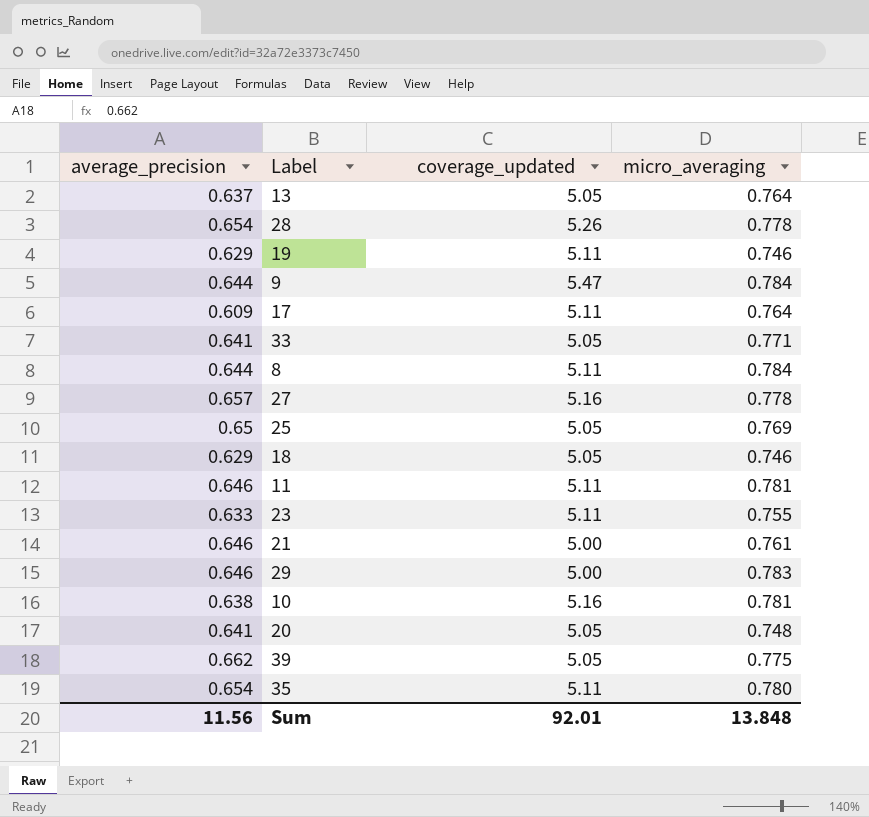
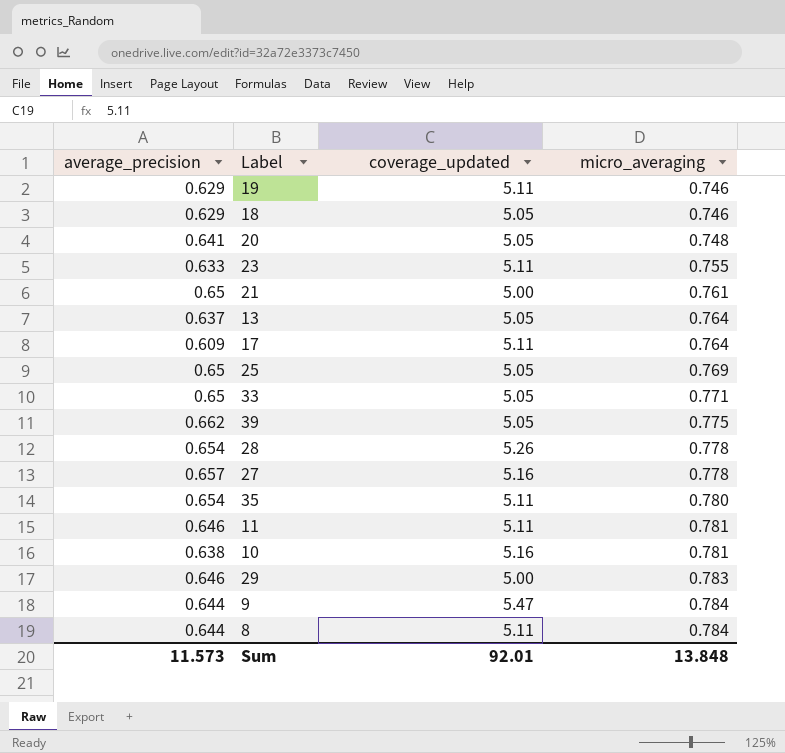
row order: none -> micro_averaging ascending
21 | average_precision: 0.646 -> 0.65
33 | average_precision: 0.641 -> 0.65
Sum | average_precision: 11.56 -> 11.573

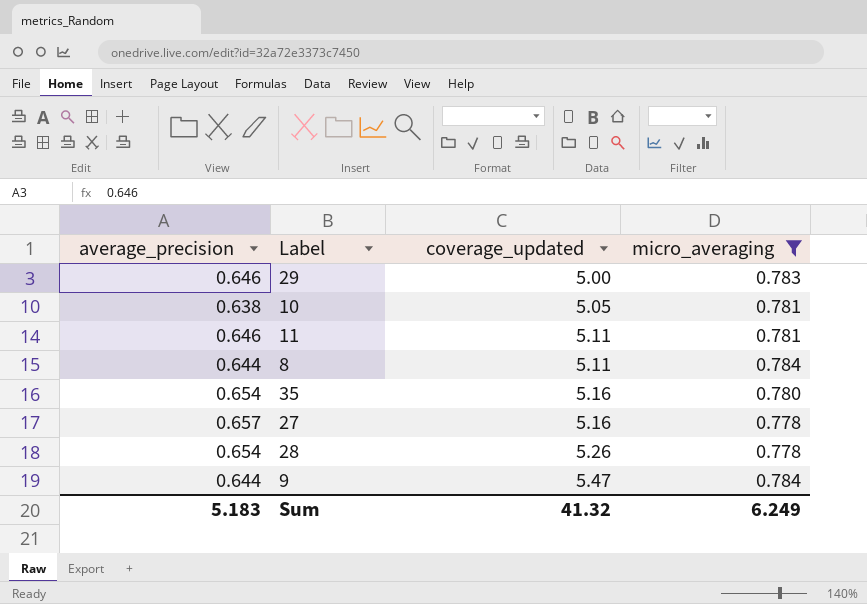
filter: none -> micro_averaging >= 0.778
row order: micro_averaging ascending -> coverage_updated ascending
10 | coverage_updated: 5.16 -> 5.05
35 | coverage_updated: 5.11 -> 5.16
Sum | average_precision: 11.573 -> 5.183
Sum | coverage_updated: 92.01 -> 41.32
Sum | micro_averaging: 13.848 -> 6.249

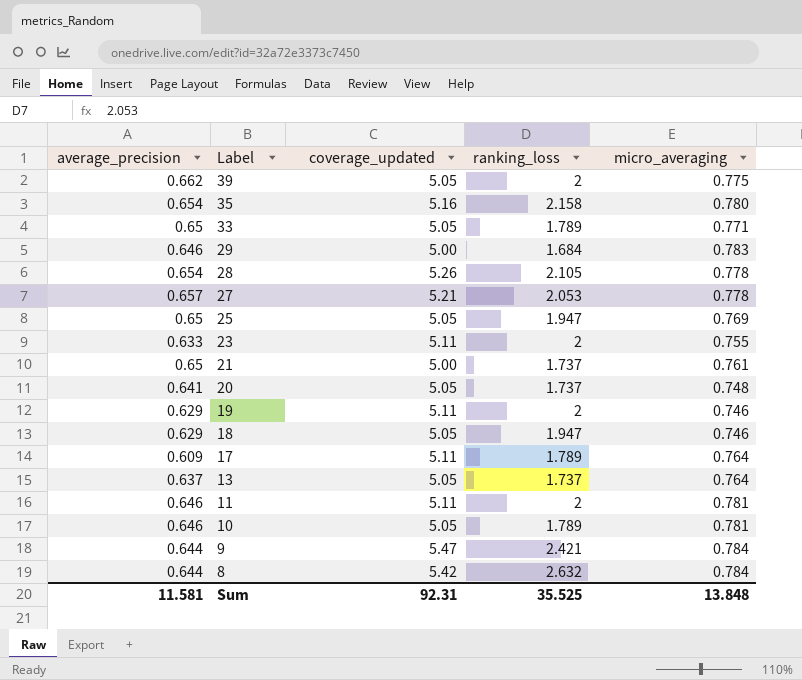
filter: micro_averaging >= 0.778 -> none
row order: coverage_updated ascending -> Label descending
column ranking_loss | position: none -> 4
27 | coverage_updated: 5.16 -> 5.21
10 | average_precision: 0.638 -> 0.646
8 | coverage_updated: 5.11 -> 5.42
Sum | average_precision: 5.183 -> 11.581
Sum | coverage_updated: 41.32 -> 92.31
Sum | micro_averaging: 6.249 -> 13.848

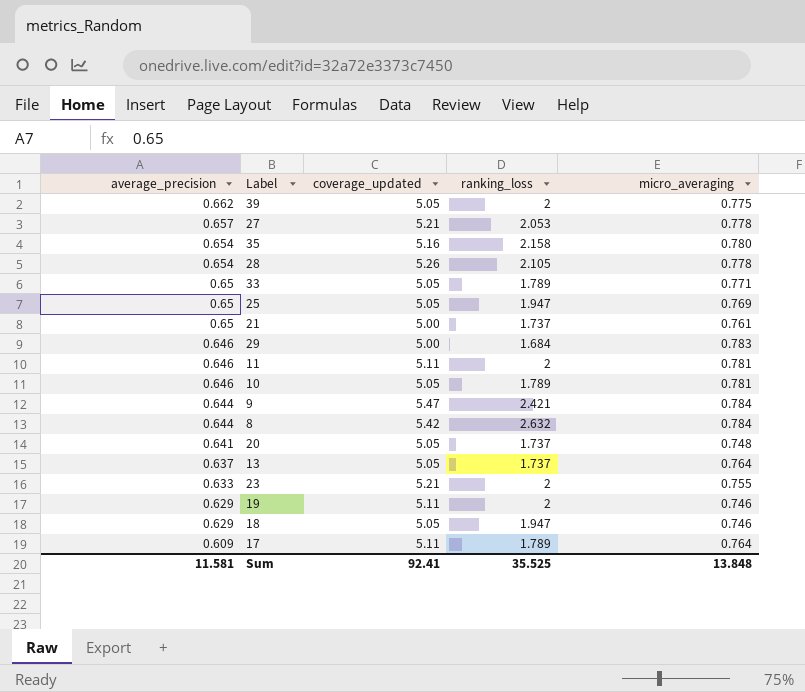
row order: Label descending -> average_precision descending
23 | coverage_updated: 5.11 -> 5.21
Sum | coverage_updated: 92.31 -> 92.41

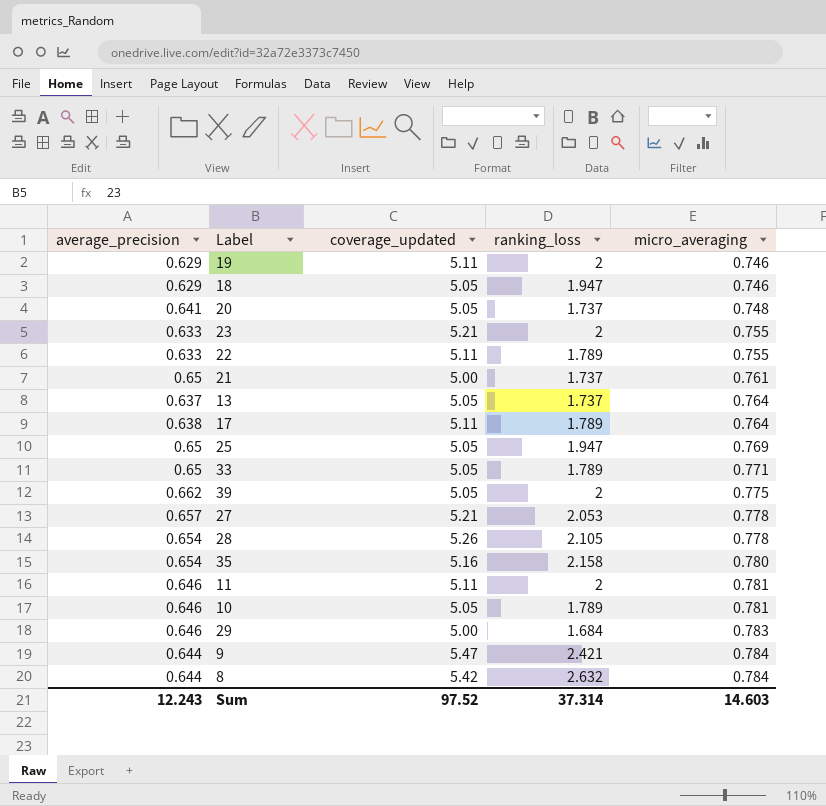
row order: average_precision descending -> micro_averaging ascending
row 22: none -> 0.633 | 5.11 | 1.789 | 0.755
17 | average_precision: 0.609 -> 0.638
Sum | average_precision: 11.581 -> 12.243
Sum | coverage_updated: 92.41 -> 97.52
Sum | ranking_loss: 35.525 -> 37.314
Sum | micro_averaging: 13.848 -> 14.603

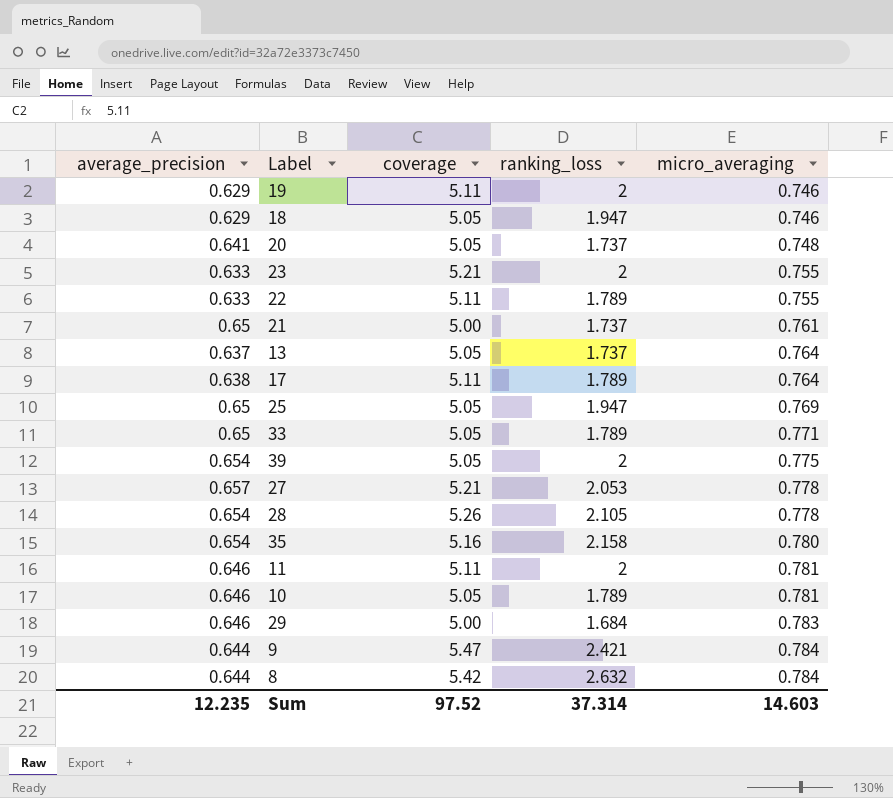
column name: coverage_updated -> coverage
39 | average_precision: 0.662 -> 0.654
Sum | average_precision: 12.243 -> 12.235

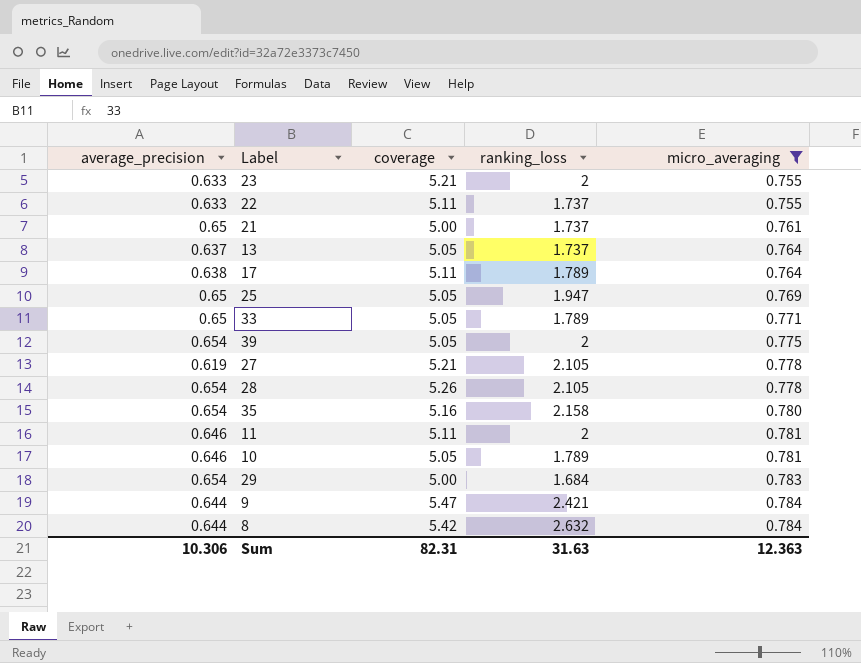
filter: none -> micro_averaging >= 0.755
22 | ranking_loss: 1.789 -> 1.737
27 | average_precision: 0.657 -> 0.619
27 | ranking_loss: 2.053 -> 2.105
29 | average_precision: 0.646 -> 0.654
Sum | average_precision: 12.235 -> 10.306
Sum | coverage: 97.52 -> 82.31
Sum | ranking_loss: 37.314 -> 31.63
Sum | micro_averaging: 14.603 -> 12.363

